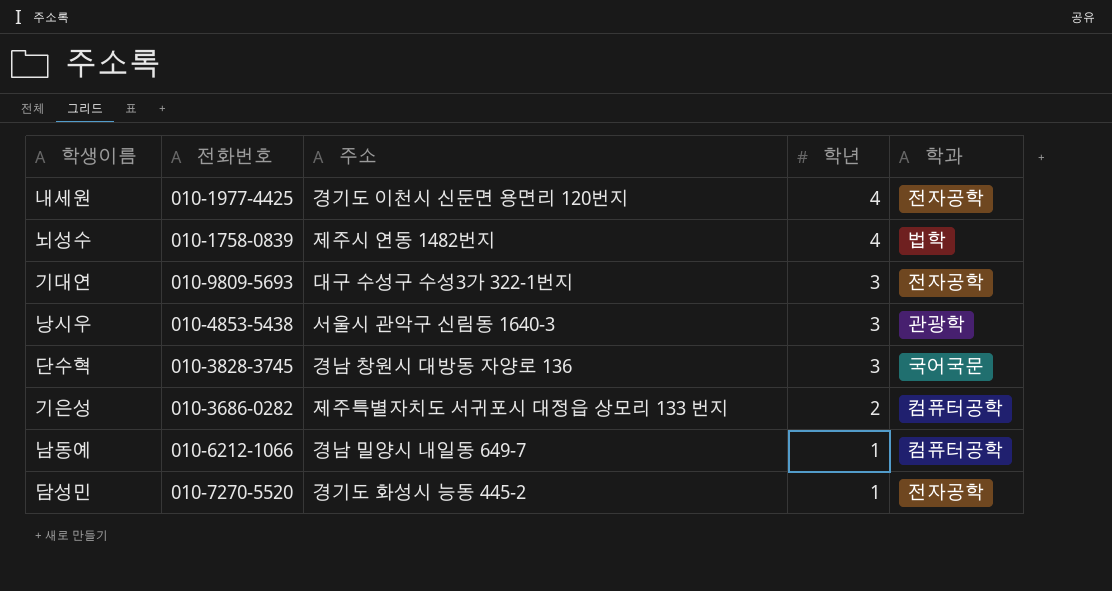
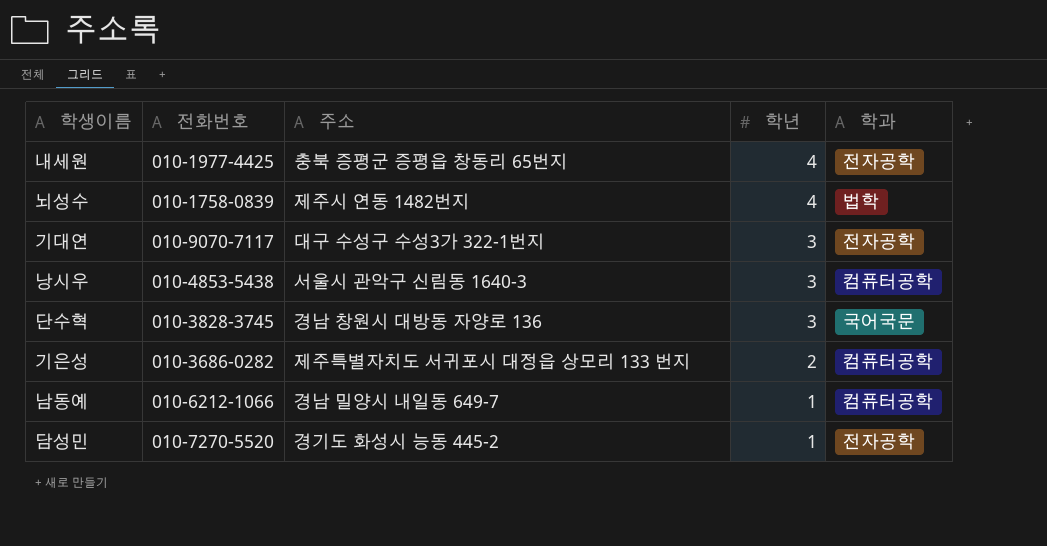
내세원 | 주소: 경기도 이천시 신둔면 용면리 120번지 -> 충북 증평군 증평읍 창동리 65번지
기대연 | 전화번호: 010-9809-5693 -> 010-9070-7117
낭시우 | 학과: 관광학 -> 컴퓨터공학

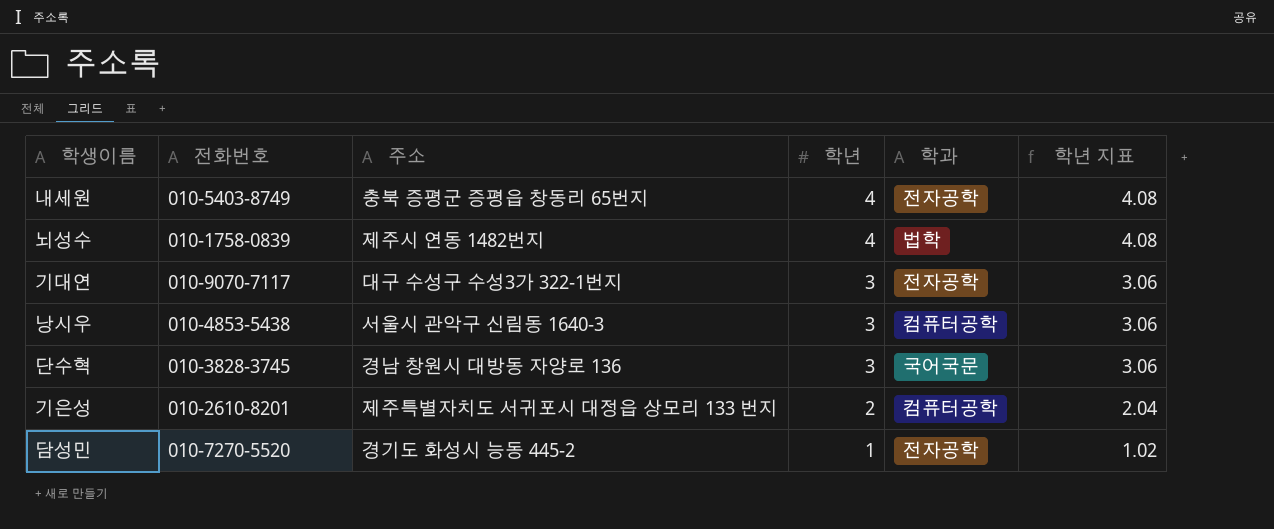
column 학년 지표 | formula: none -> [학년] * 1.02
row 남동예: 010-6212-1066 | 경남 밀양시 내일동 649-7 | 1 | 컴퓨터공학 -> none
내세원 | 전화번호: 010-1977-4425 -> 010-5403-8749
기은성 | 전화번호: 010-3686-0282 -> 010-2610-8201

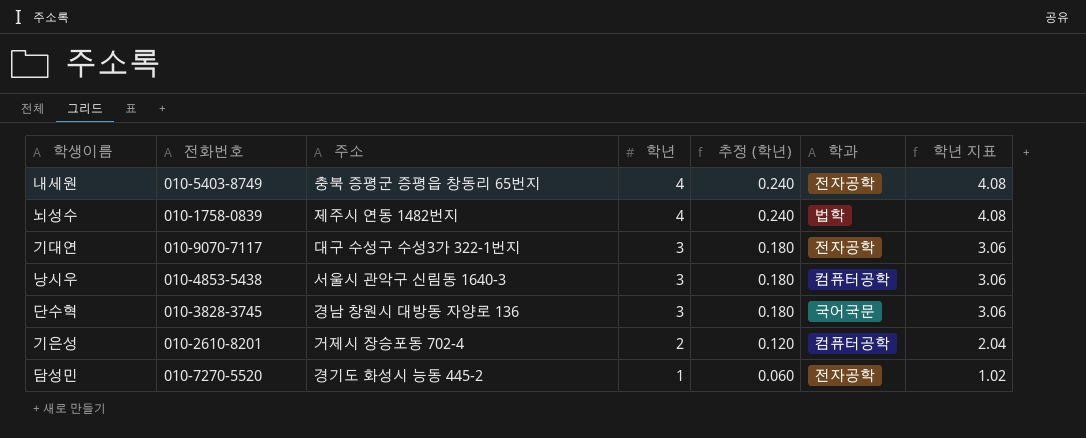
column 추정 (학년) | formula: none -> [학년] * 0.06
기은성 | 주소: 제주특별자치도 서귀포시 대정읍 상모리 133 번지 -> 거제시 장승포동 702-4

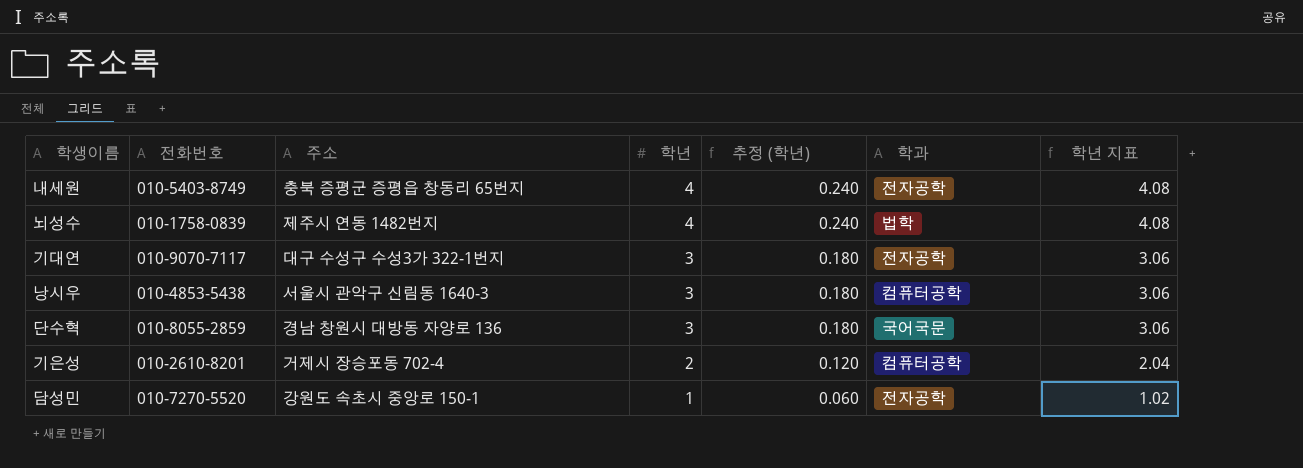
단수혁 | 전화번호: 010-3828-3745 -> 010-8055-2859
담성민 | 주소: 경기도 화성시 능동 445-2 -> 강원도 속초시 중앙로 150-1

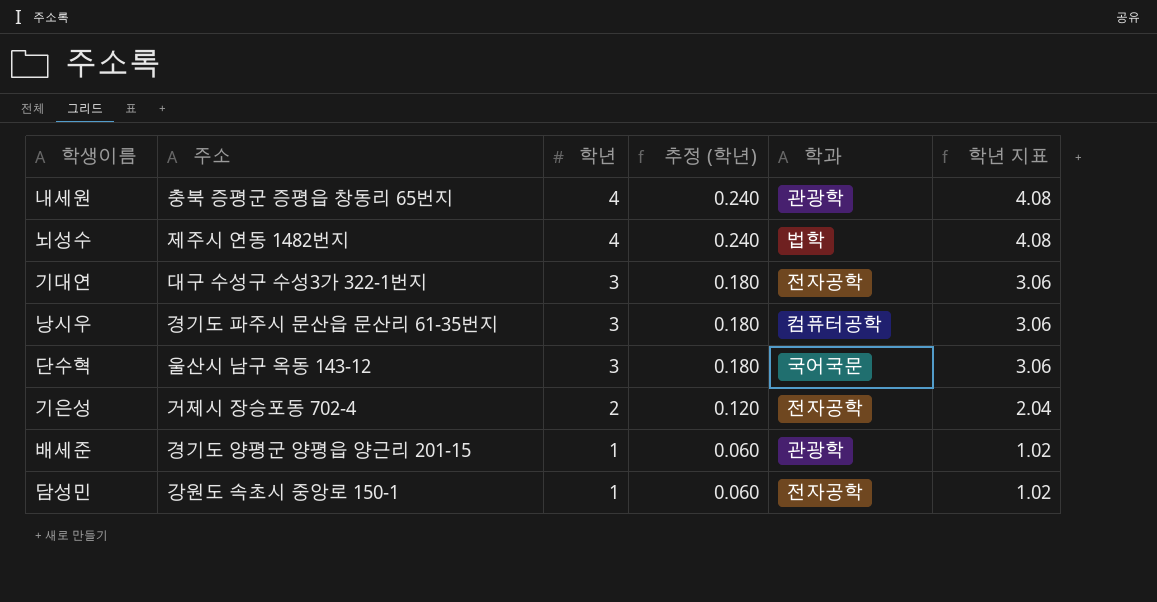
column 전화번호 | position: 2 -> none
내세원 | 학과: 전자공학 -> 관광학
낭시우 | 주소: 서울시 관악구 신림동 1640-3 -> 경기도 파주시 문산읍 문산리 61-35번지
단수혁 | 주소: 경남 창원시 대방동 자양로 136 -> 울산시 남구 옥동 143-12
기은성 | 학과: 컴퓨터공학 -> 전자공학
row 배세준: none -> 경기도 양평군 양평읍 양근리 201-15 | 1 | 0.060 | 관광학 | 1.02

